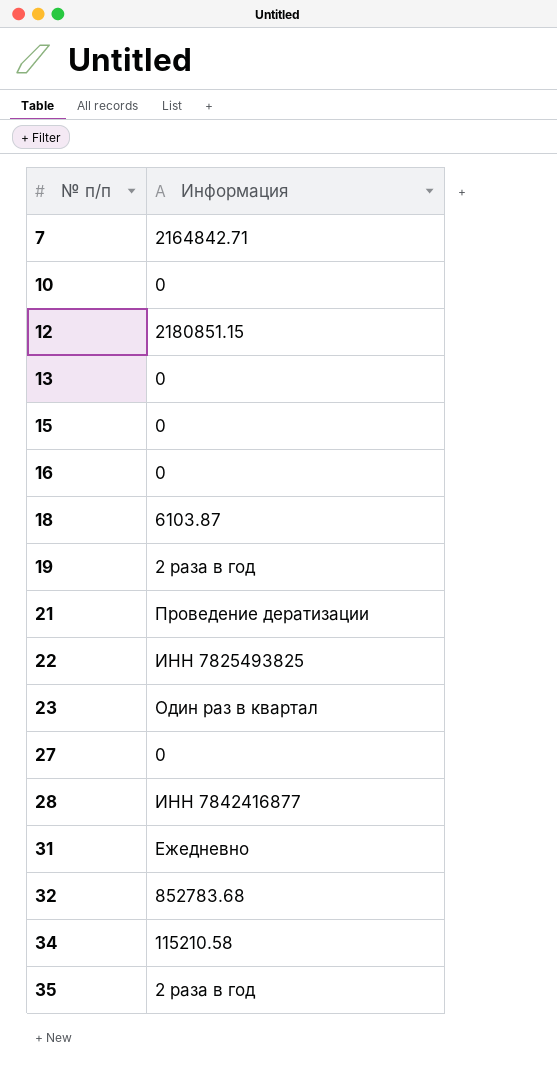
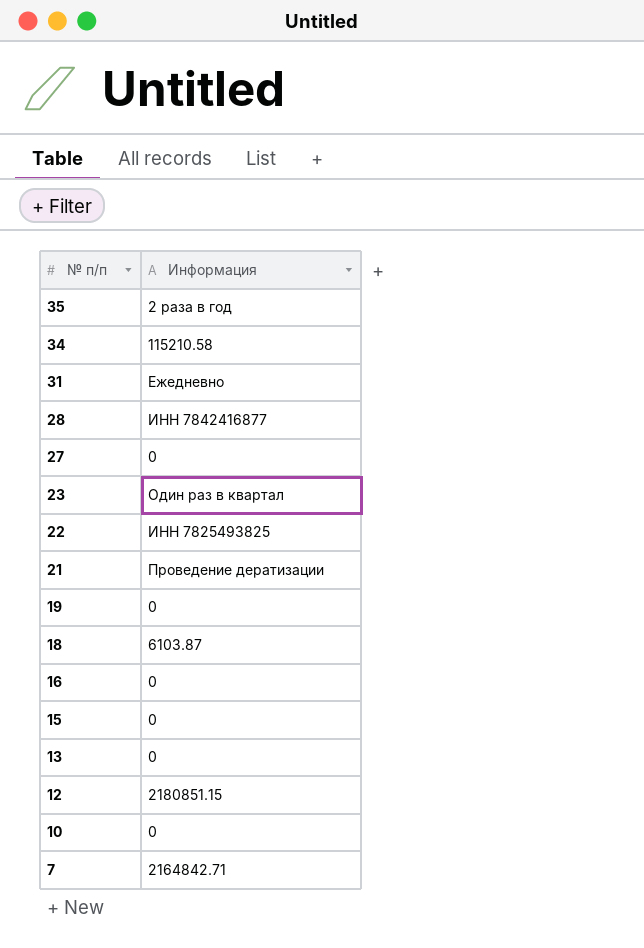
row order: № п/п ascending -> № п/п descending
row 32: 852783.68 -> none
19 | Информация: 2 раза в год -> 0

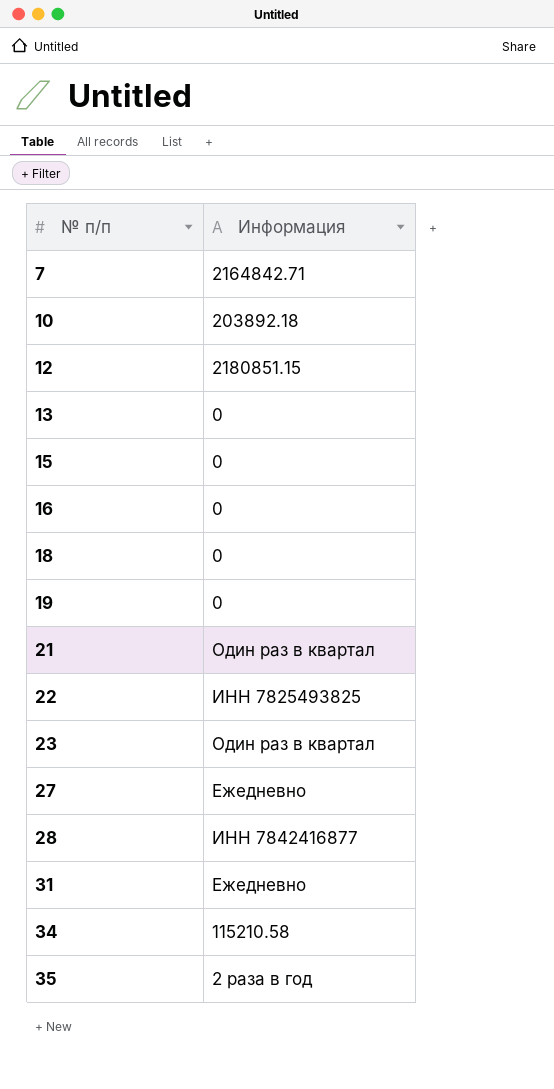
row order: № п/п descending -> № п/п ascending
10 | Информация: 0 -> 203892.18
18 | Информация: 6103.87 -> 0
21 | Информация: Проведение дератизации -> Один раз в квартал
27 | Информация: 0 -> Ежедневно

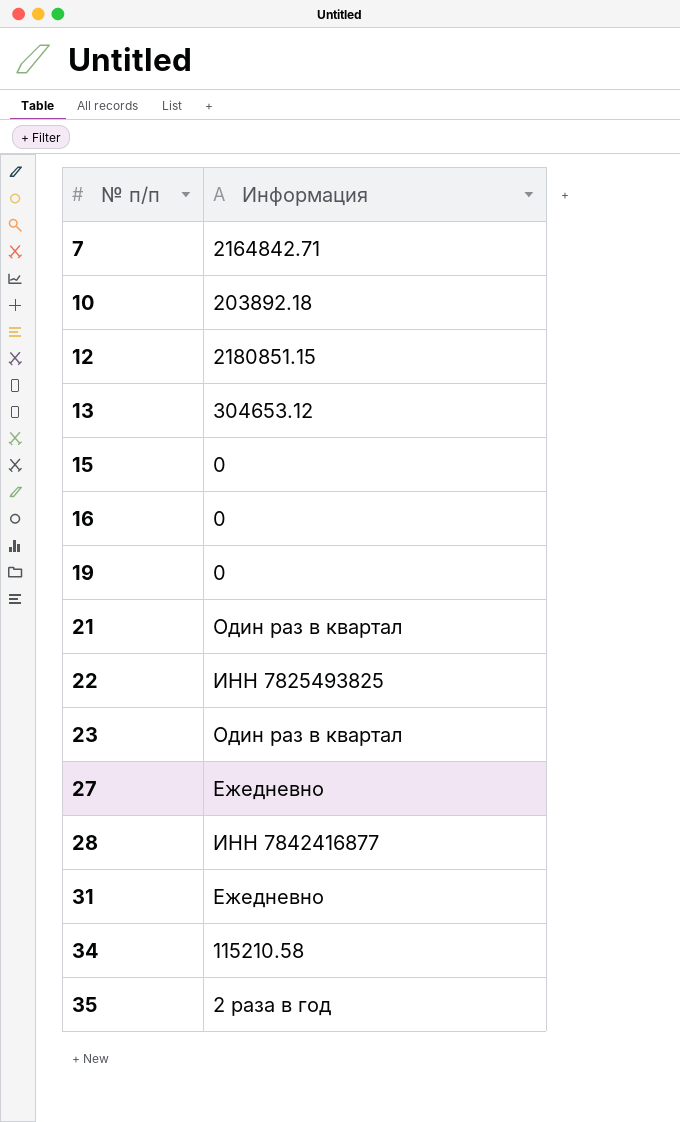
row 18: 0 -> none
13 | Информация: 0 -> 304653.12

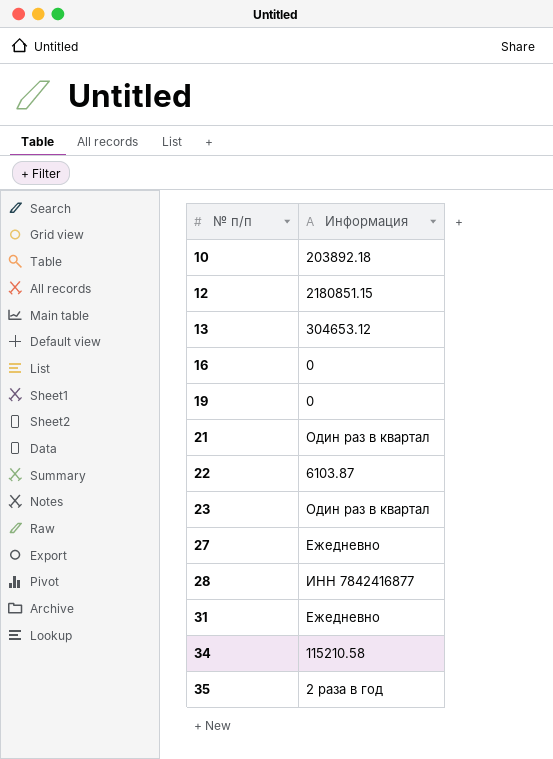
row 7: 2164842.71 -> none
row 15: 0 -> none
22 | Информация: ИНН 7825493825 -> 6103.87

